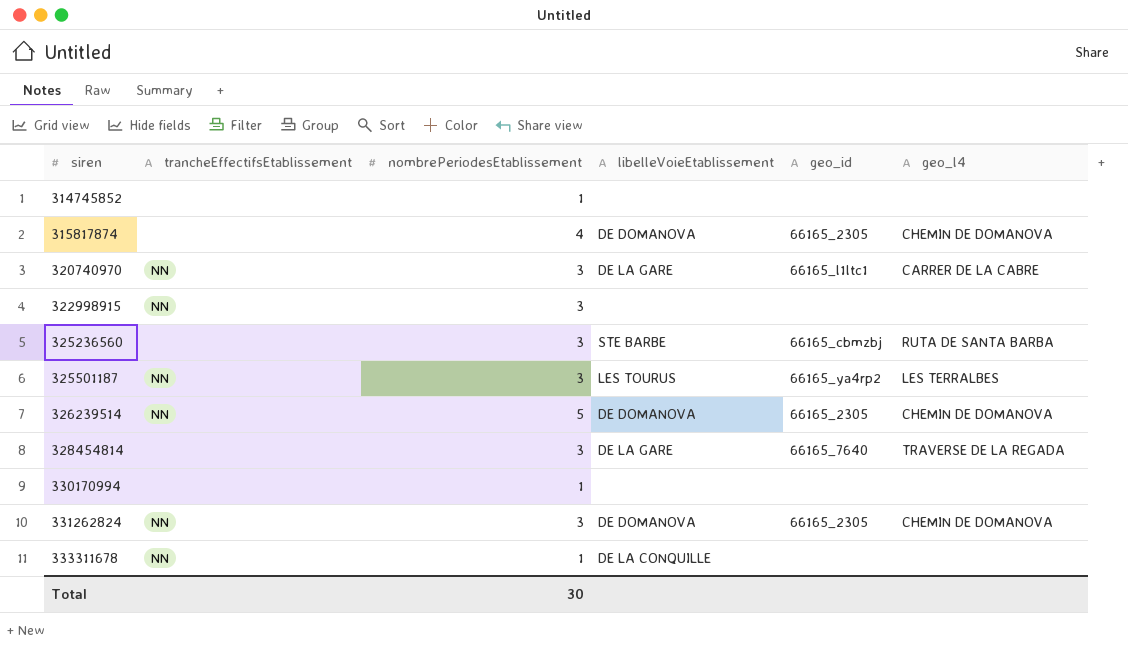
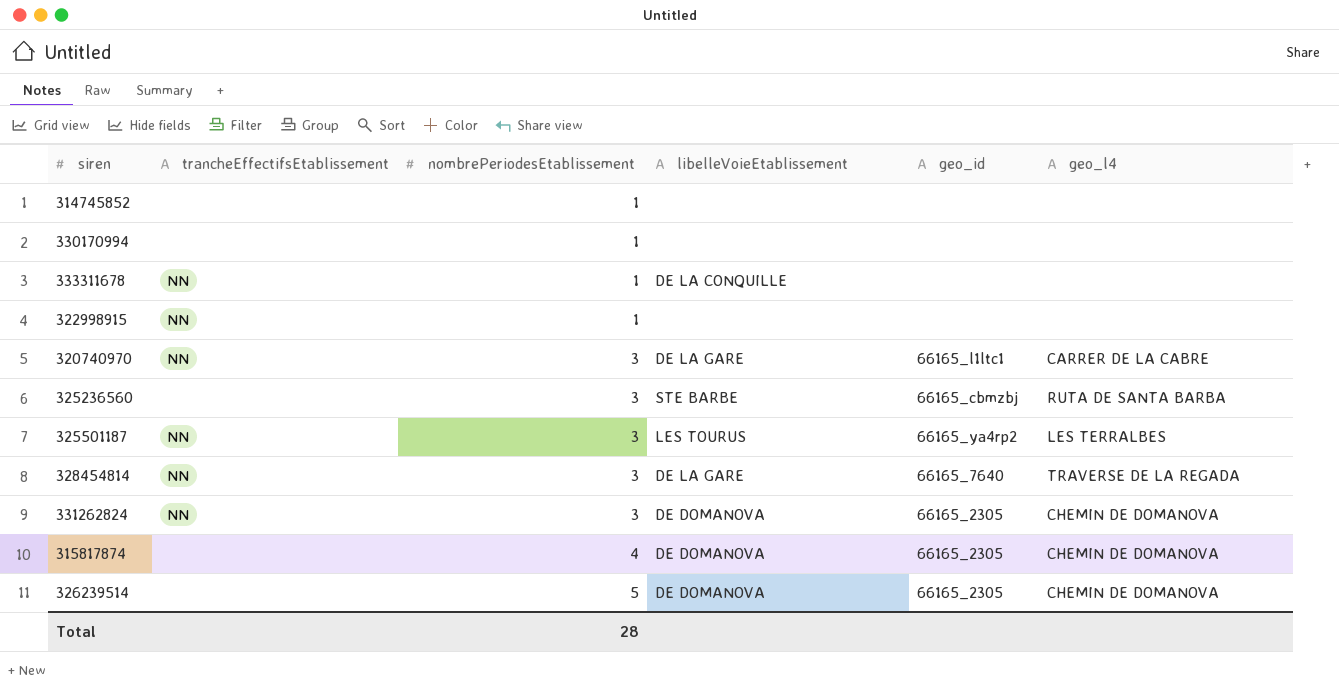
row order: siren ascending -> nombrePeriodesEtablissement ascending
322998915 | nombrePeriodesEtablissement: 3 -> 1
328454814 | trancheEffectifsEtablissement: none -> NN
326239514 | trancheEffectifsEtablissement: NN -> none
Total | nombrePeriodesEtablissement: 30 -> 28

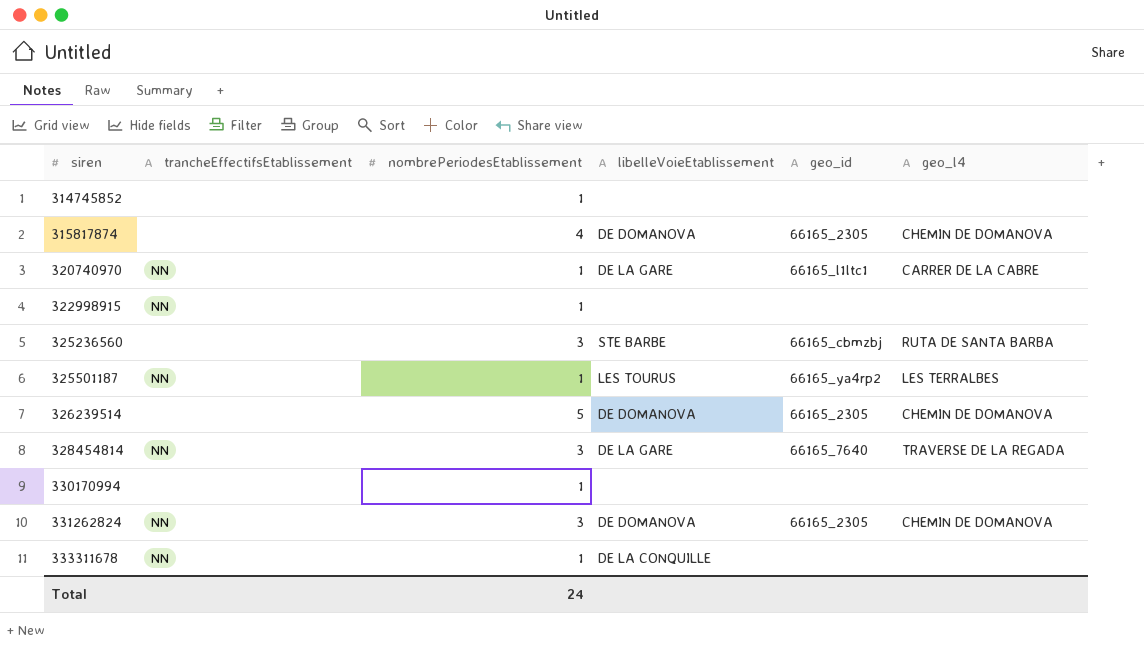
row order: nombrePeriodesEtablissement ascending -> siren ascending
320740970 | nombrePeriodesEtablissement: 3 -> 1
325501187 | nombrePeriodesEtablissement: 3 -> 1
Total | nombrePeriodesEtablissement: 28 -> 24

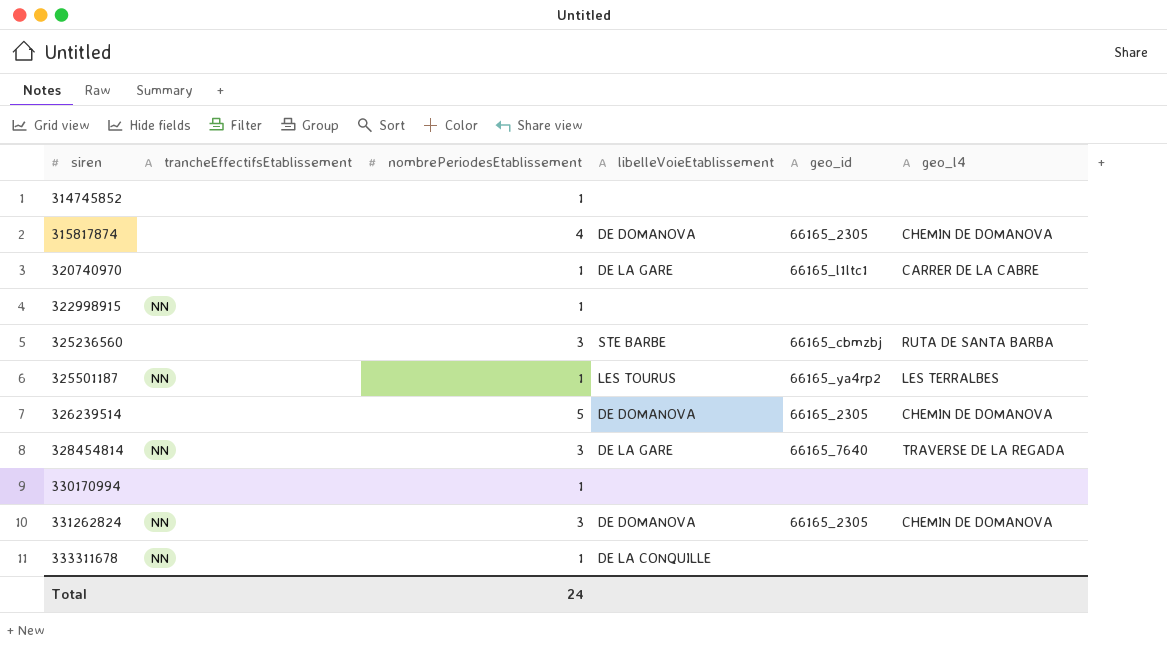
320740970 | trancheEffectifsEtablissement: NN -> none

